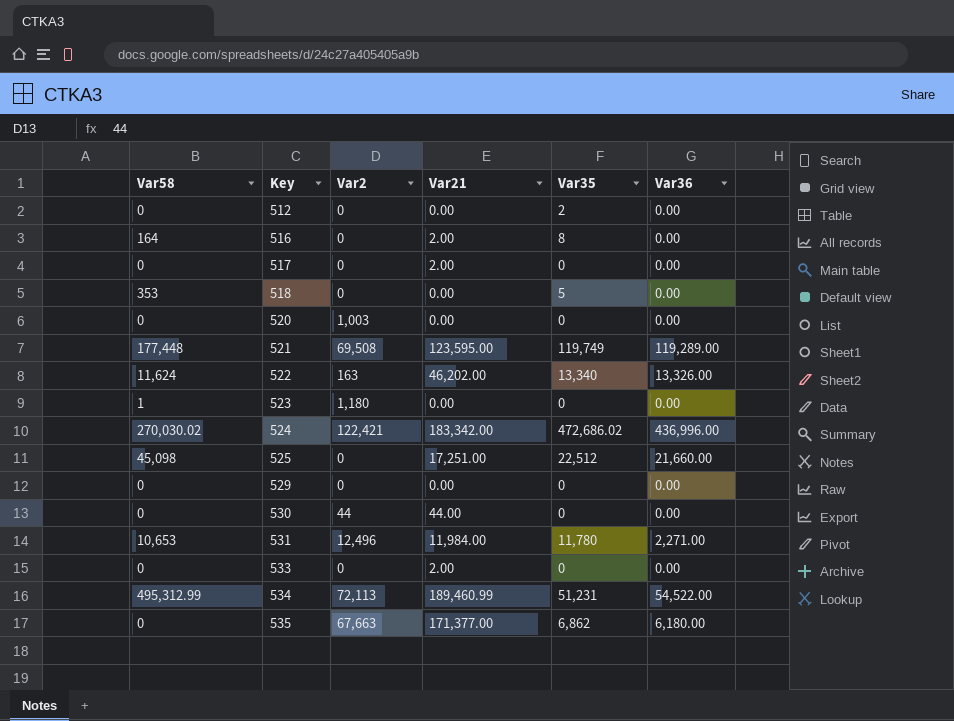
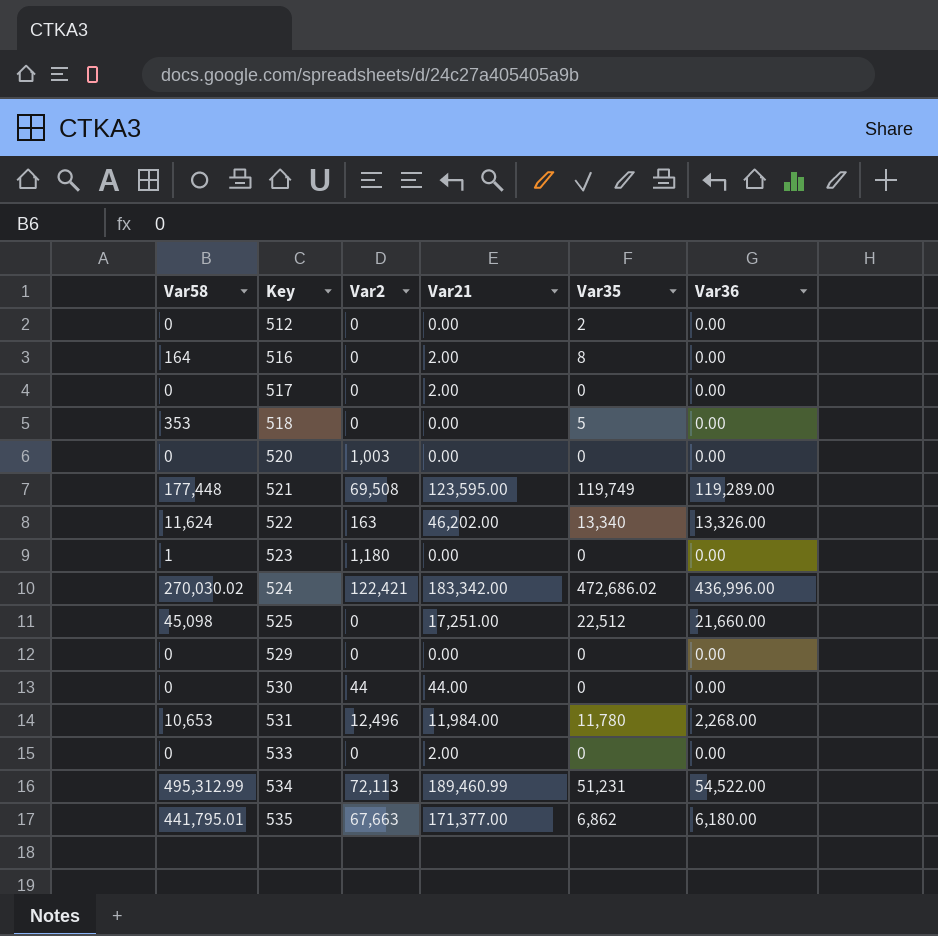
531 | Var36: 2,271.00 -> 2,268.00
535 | Var58: 0 -> 441,795.01

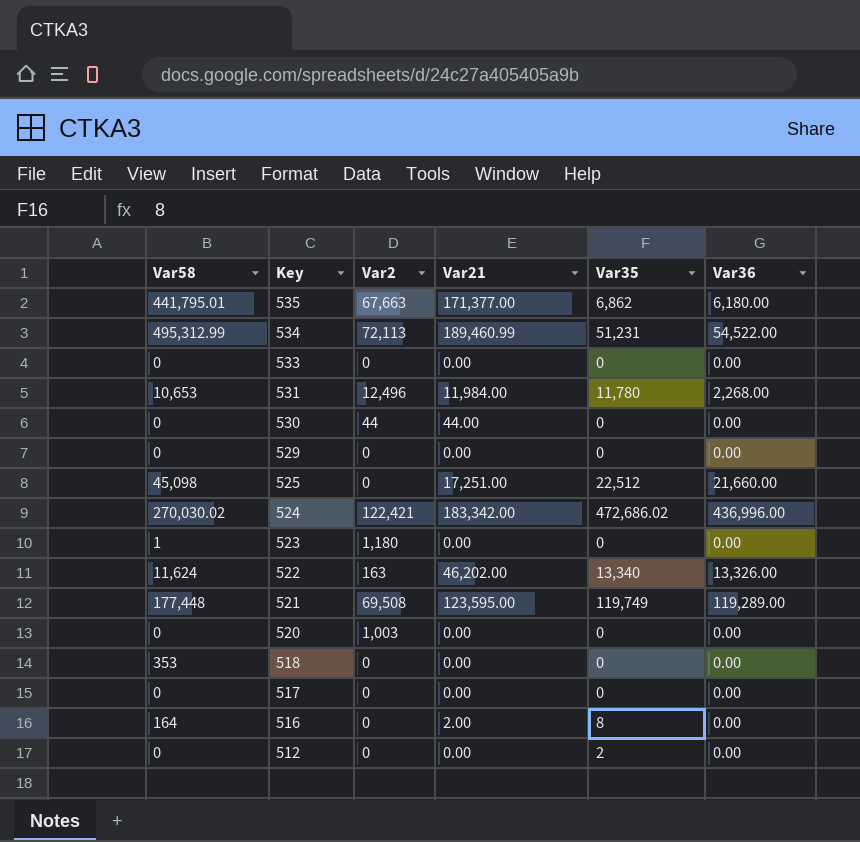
row order: Key ascending -> Key descending
533 | Var21: 2.00 -> 0.00
518 | Var35: 5 -> 0
517 | Var21: 2.00 -> 0.00

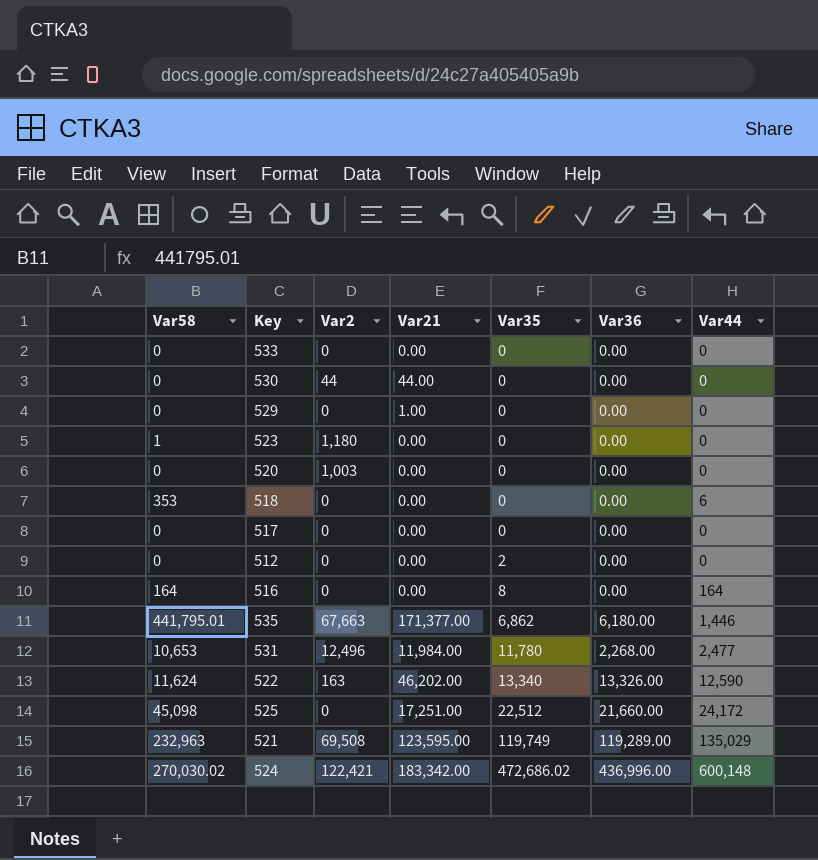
row order: Key descending -> Var35 ascending
column Var44 | position: none -> 7
row 534: 495,312.99 | 72,113 | 189,460.99 | 51,231 | 54,522.00 -> none
529 | Var21: 0.00 -> 1.00
516 | Var21: 2.00 -> 0.00
521 | Var58: 177,448 -> 232,963

